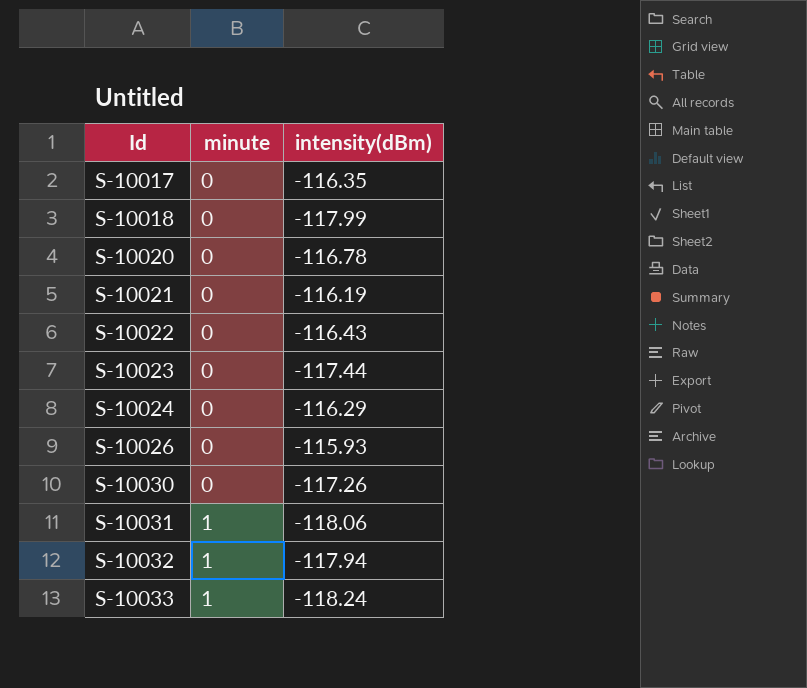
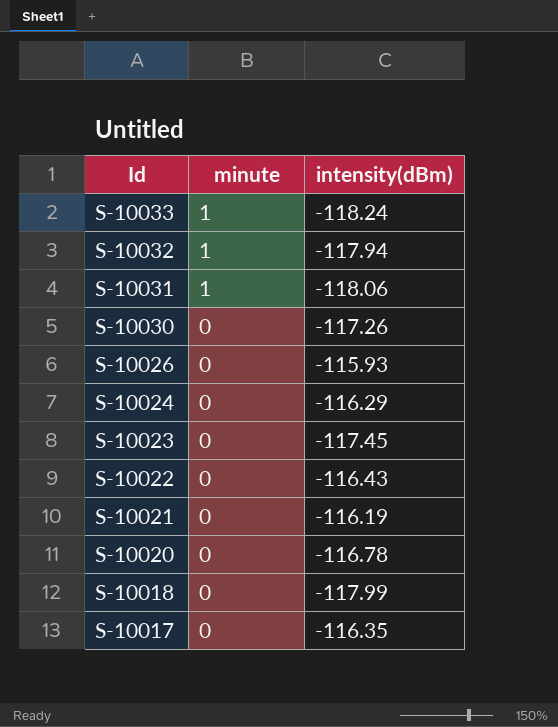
row order: Id ascending -> Id descending
S-10023 | intensity(dBm): -117.44 -> -117.45

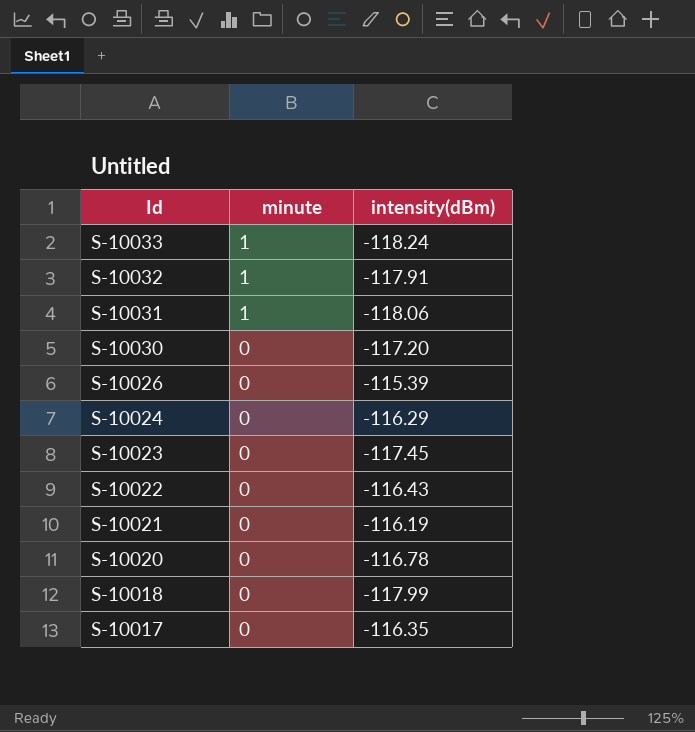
S-10032 | intensity(dBm): -117.94 -> -117.91
S-10030 | intensity(dBm): -117.26 -> -117.20
S-10026 | intensity(dBm): -115.93 -> -115.39

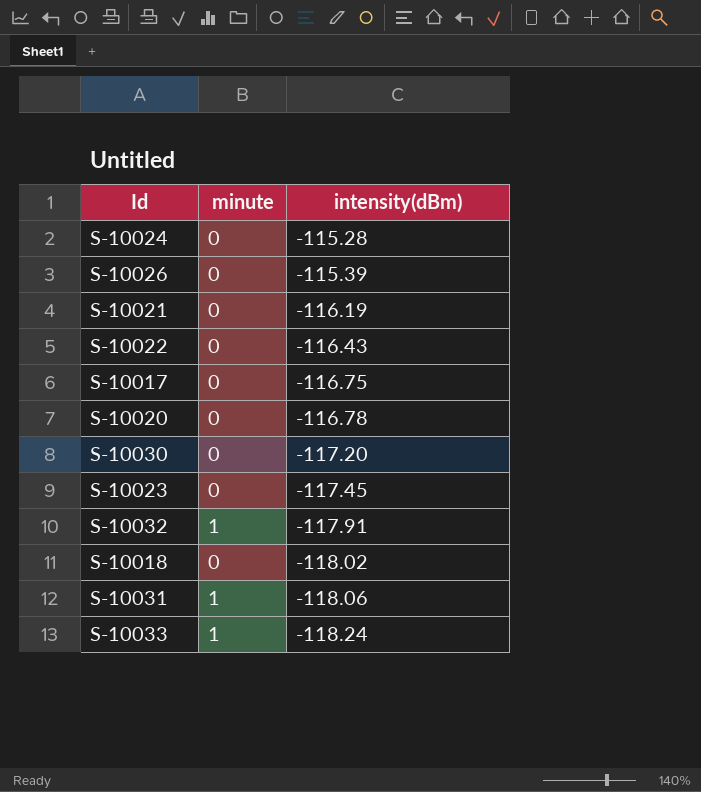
row order: Id descending -> intensity(dBm) descending
S-10024 | intensity(dBm): -116.29 -> -115.28
S-10017 | intensity(dBm): -116.35 -> -116.75
S-10018 | intensity(dBm): -117.99 -> -118.02

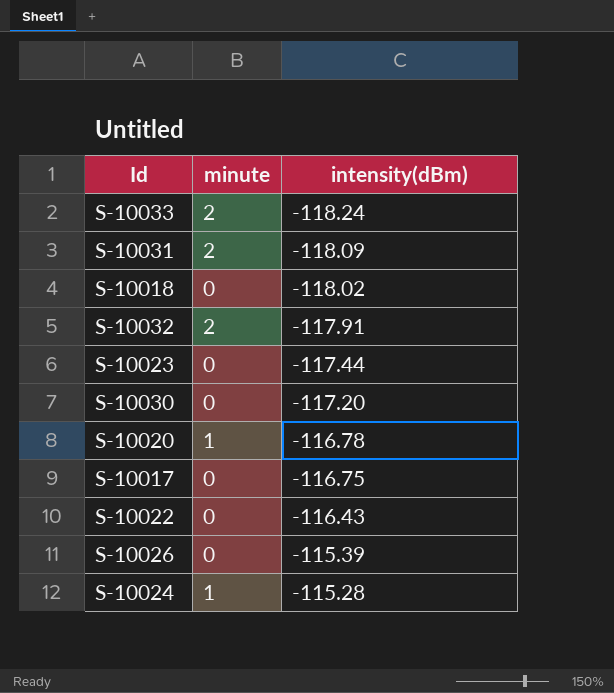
row order: intensity(dBm) descending -> intensity(dBm) ascending
row S-10021: 0 | -116.19 -> none
S-10033 | minute: 1 -> 2
S-10031 | minute: 1 -> 2
S-10031 | intensity(dBm): -118.06 -> -118.09
S-10032 | minute: 1 -> 2
S-10023 | intensity(dBm): -117.45 -> -117.44
S-10020 | minute: 0 -> 1
S-10024 | minute: 0 -> 1

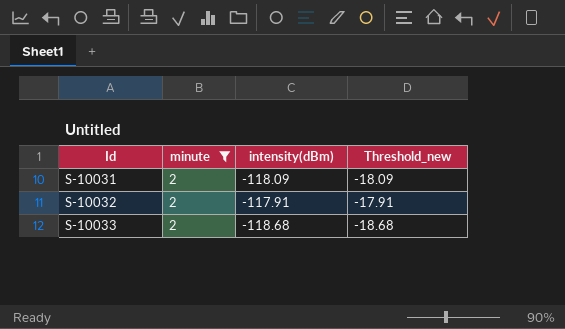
filter: none -> minute = 2
row order: intensity(dBm) ascending -> Id ascending
column Threshold_new | formula: none -> [intensity(dBm)] + 100
S-10033 | intensity(dBm): -118.24 -> -118.68

